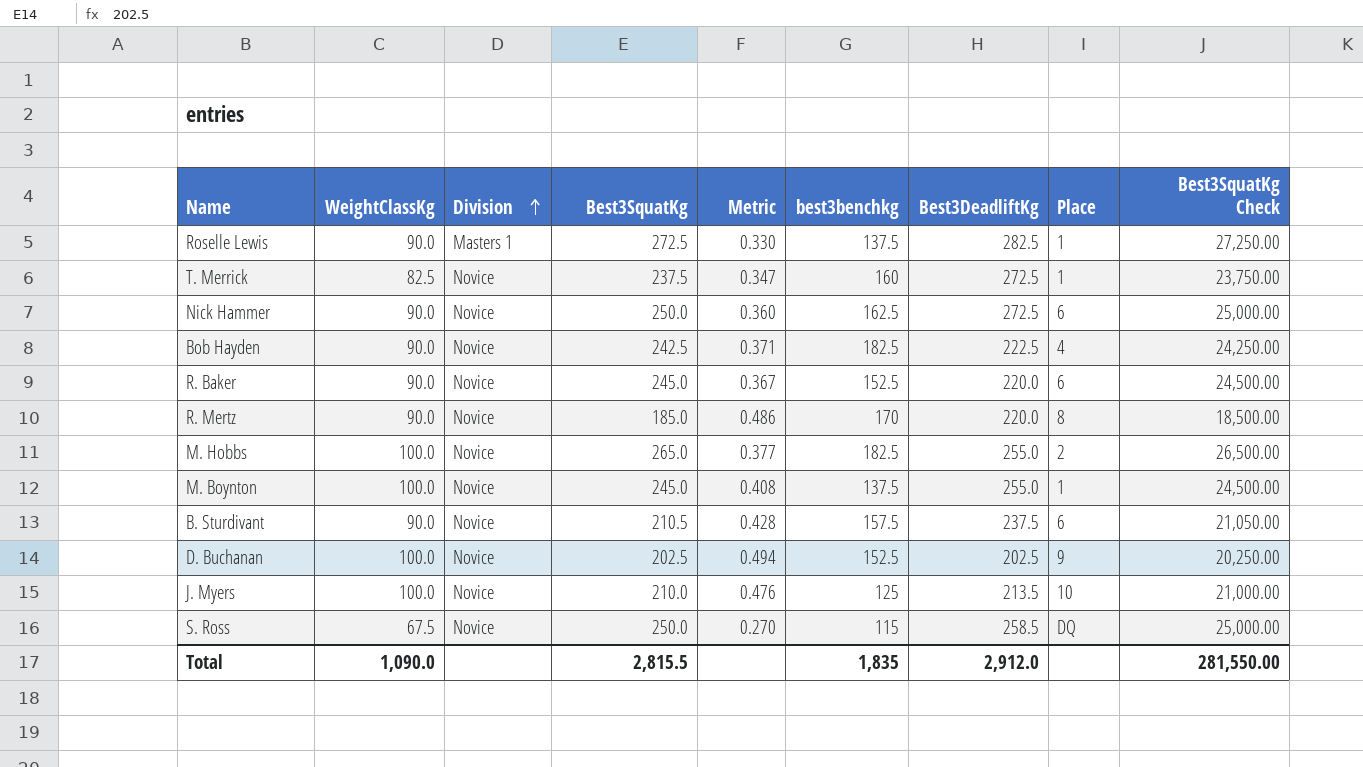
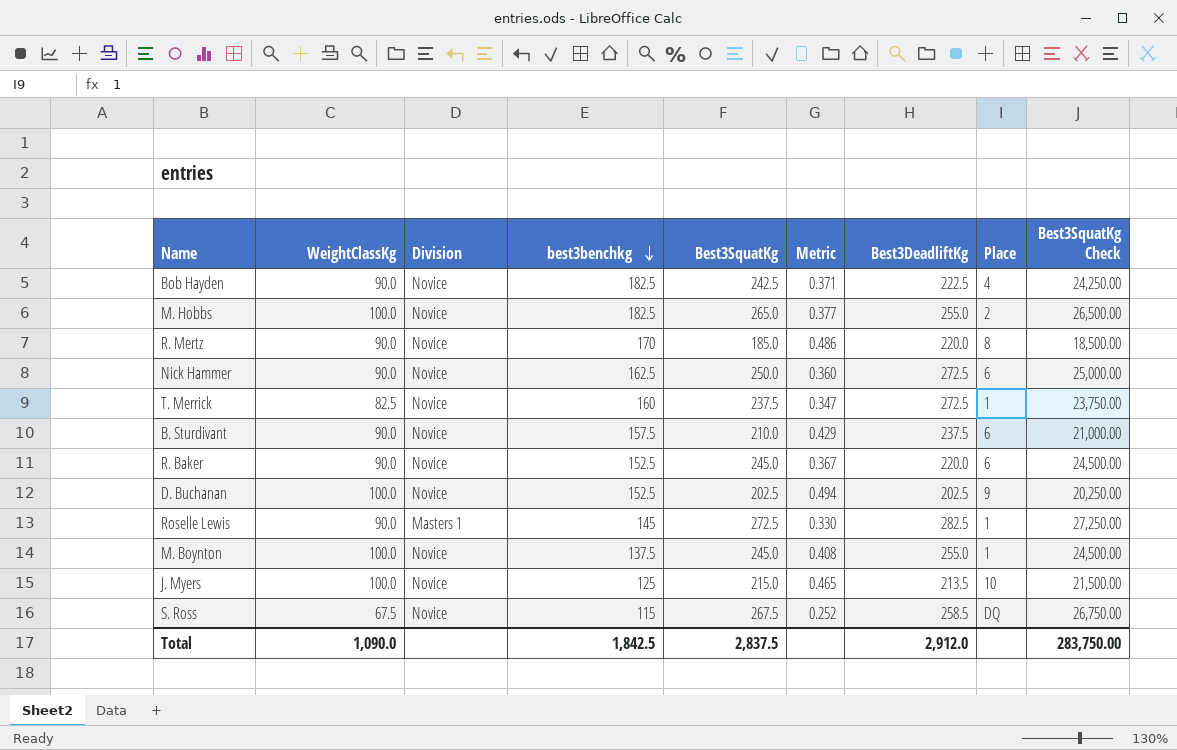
row order: Division ascending -> best3benchkg descending
column best3benchkg | position: 6 -> 4
B. Sturdivant | Best3SquatKg: 210.5 -> 210.0
B. Sturdivant | Metric: 0.428 -> 0.429
B. Sturdivant | Best3SquatKg Check: 21,050.00 -> 21,000.00
Roselle Lewis | best3benchkg: 137.5 -> 145
J. Myers | Best3SquatKg: 210.0 -> 215.0
J. Myers | Metric: 0.476 -> 0.465
J. Myers | Best3SquatKg Check: 21,000.00 -> 21,500.00
S. Ross | Best3SquatKg: 250.0 -> 267.5
S. Ross | Metric: 0.270 -> 0.252
S. Ross | Best3SquatKg Check: 25,000.00 -> 26,750.00
Total | best3benchkg: 1,835 -> 1,842.5
Total | Best3SquatKg: 2,815.5 -> 2,837.5
Total | Best3SquatKg Check: 281,550.00 -> 283,750.00

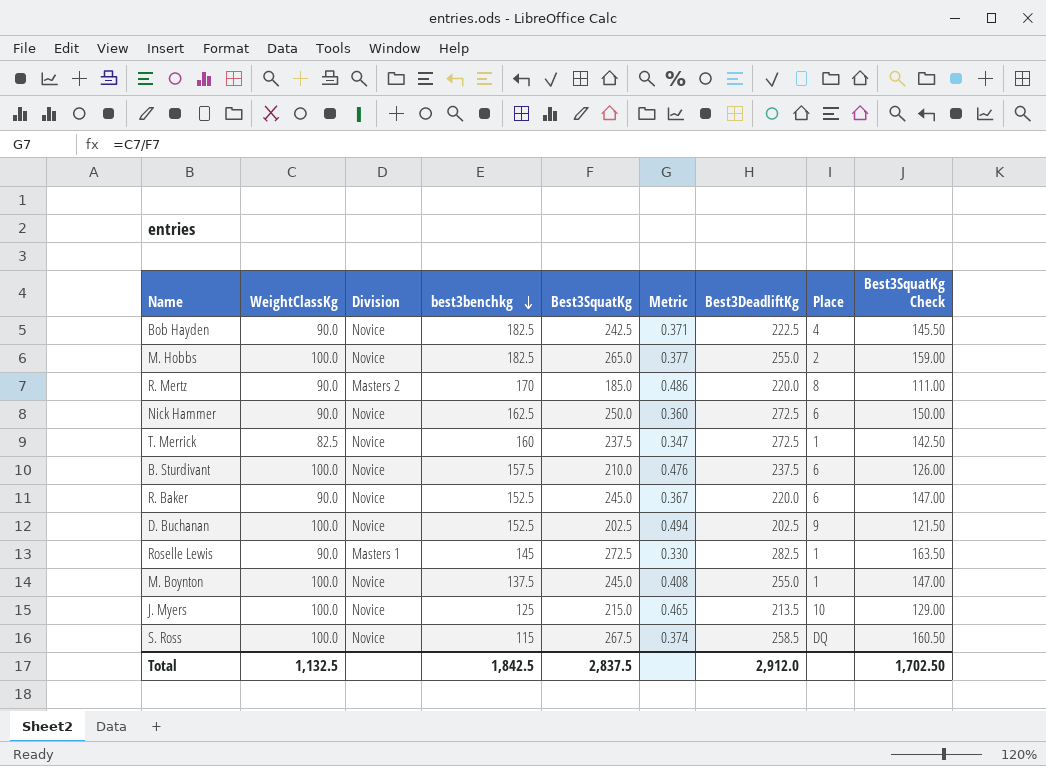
column Best3SquatKg Check | formula: [Best3SquatKg] * 100 -> [Best3SquatKg] * 0.6
R. Mertz | Division: Novice -> Masters 2
B. Sturdivant | WeightClassKg: 90.0 -> 100.0
B. Sturdivant | Metric: 0.429 -> 0.476
S. Ross | WeightClassKg: 67.5 -> 100.0
S. Ross | Metric: 0.252 -> 0.374
Total | WeightClassKg: 1,090.0 -> 1,132.5
Total | Best3SquatKg Check: 283,750.00 -> 1,702.50

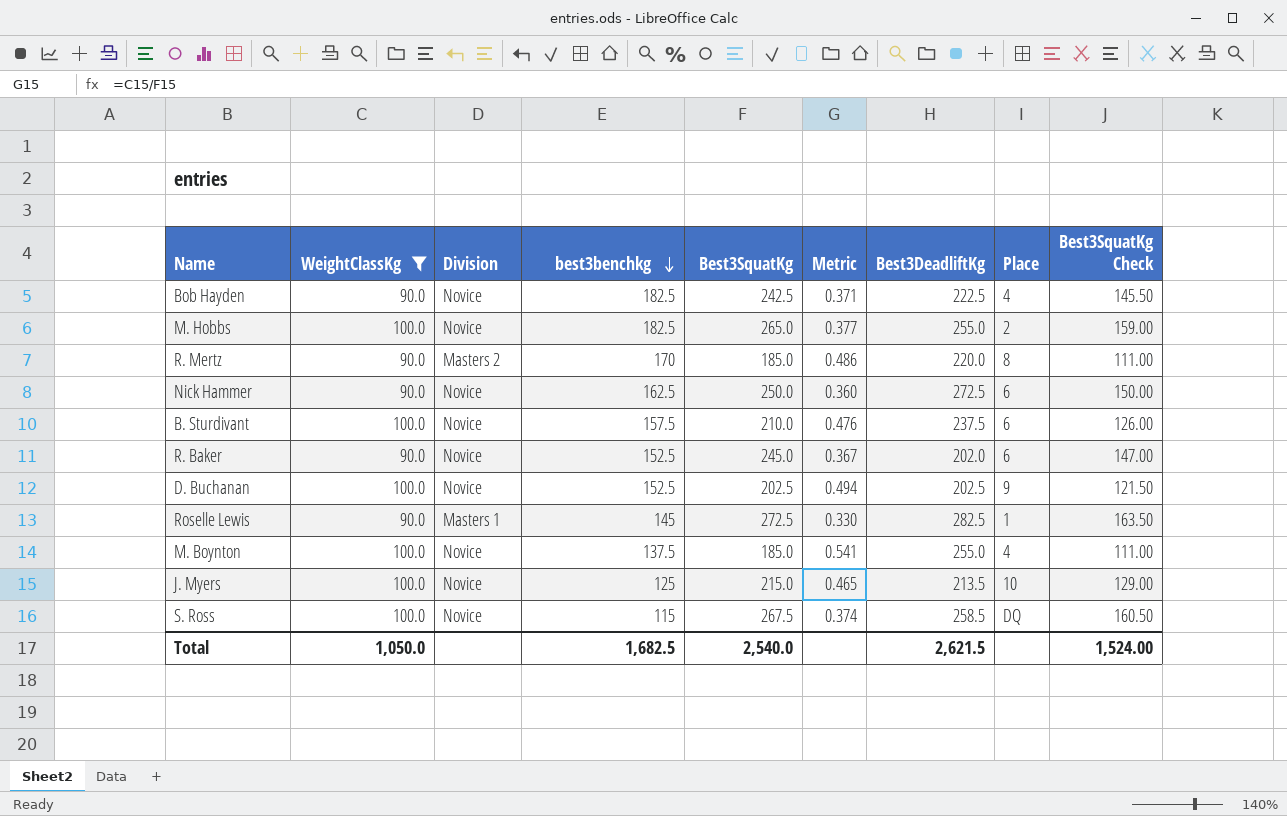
filter: none -> WeightClassKg != 82.5
R. Baker | Best3DeadliftKg: 220.0 -> 202.0
M. Boynton | Best3SquatKg: 245.0 -> 185.0
M. Boynton | Metric: 0.408 -> 0.541
M. Boynton | Place: 1 -> 4
M. Boynton | Best3SquatKg Check: 147.00 -> 111.00
Total | WeightClassKg: 1,132.5 -> 1,050.0
Total | best3benchkg: 1,842.5 -> 1,682.5
Total | Best3SquatKg: 2,837.5 -> 2,540.0
Total | Best3DeadliftKg: 2,912.0 -> 2,621.5
Total | Best3SquatKg Check: 1,702.50 -> 1,524.00

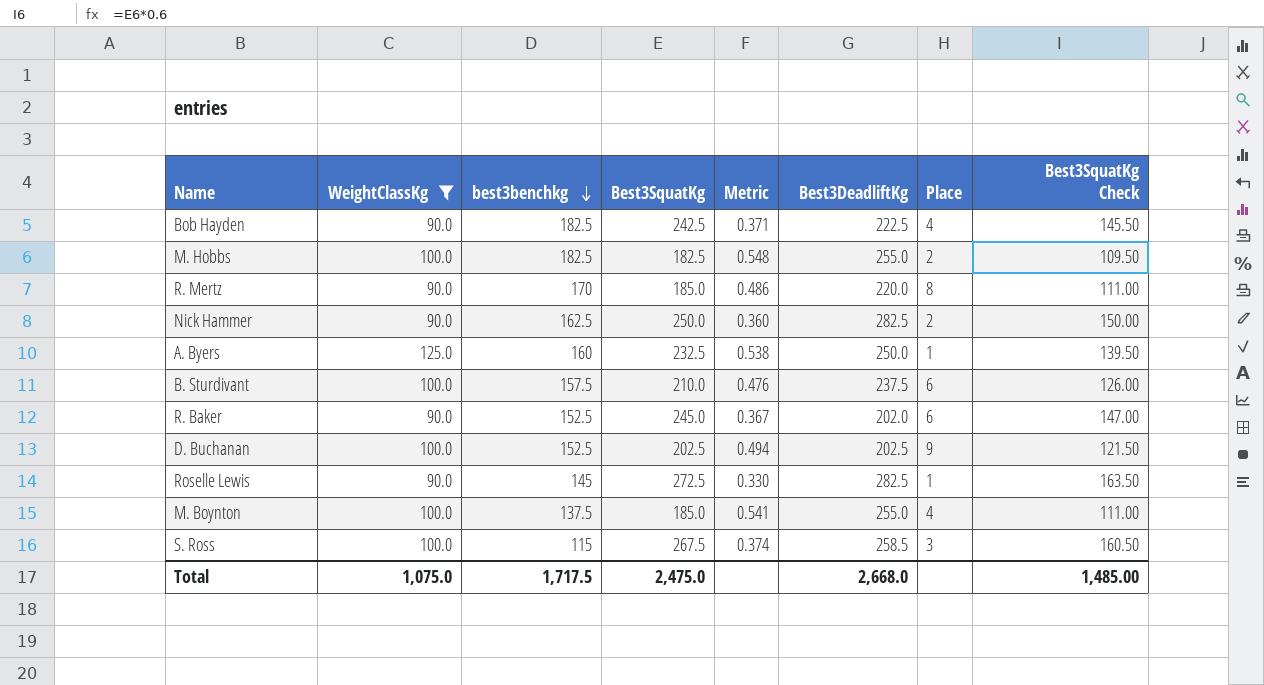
column Division | position: 3 -> none
row J. Myers: 100.0 | Novice | 125 | 215.0 | 0.465 | 213.5 | 10 | 129.00 -> none
M. Hobbs | Best3SquatKg: 265.0 -> 182.5
M. Hobbs | Metric: 0.377 -> 0.548
M. Hobbs | Best3SquatKg Check: 159.00 -> 109.50
Nick Hammer | Best3DeadliftKg: 272.5 -> 282.5
Nick Hammer | Place: 6 -> 2
row A. Byers: none -> 125.0 | 160 | 232.5 | 0.538 | 250.0 | 1 | 139.50
S. Ross | Place: DQ -> 3
Total | WeightClassKg: 1,050.0 -> 1,075.0
Total | best3benchkg: 1,682.5 -> 1,717.5
Total | Best3SquatKg: 2,540.0 -> 2,475.0
Total | Best3DeadliftKg: 2,621.5 -> 2,668.0
Total | Best3SquatKg Check: 1,524.00 -> 1,485.00

